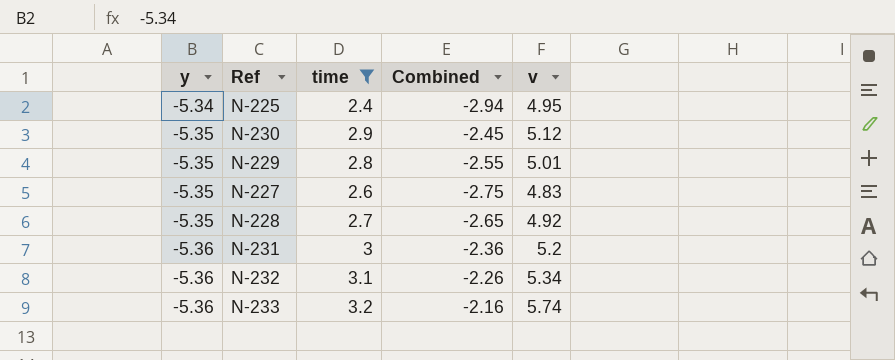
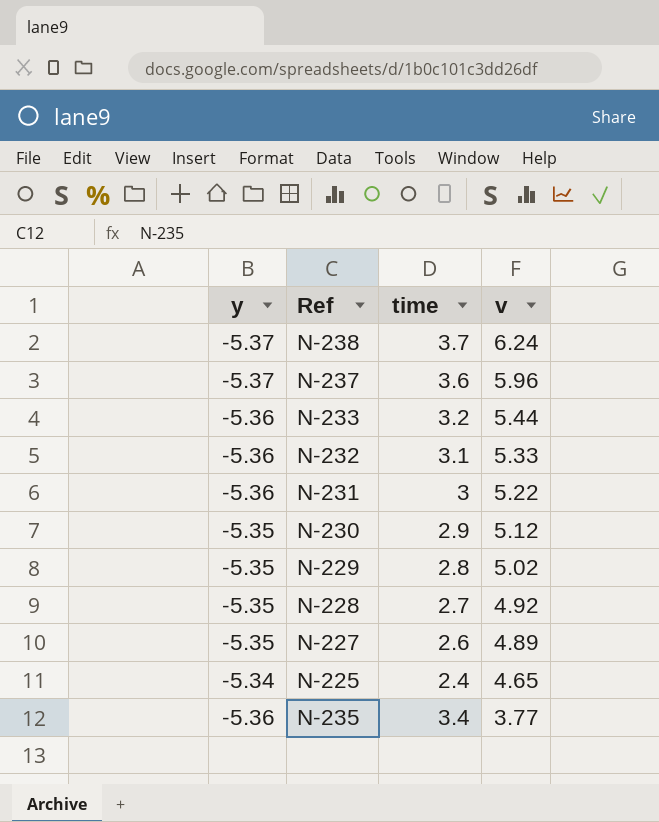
filter: time <= 3.2 -> none
row order: y descending -> v descending
column Combined | formula: [y] + [time] -> none
N-233 | v: 5.74 -> 5.44
N-232 | v: 5.34 -> 5.33
N-231 | v: 5.2 -> 5.22
N-229 | v: 5.01 -> 5.02
N-227 | v: 4.83 -> 4.89
N-225 | v: 4.95 -> 4.65

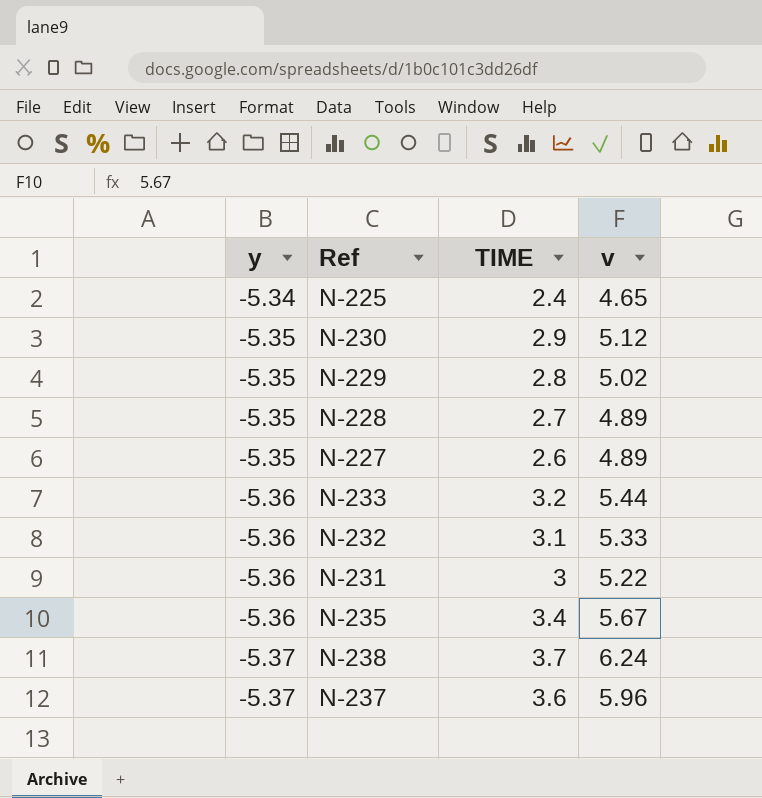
row order: v descending -> y descending
column name: time -> TIME
N-228 | v: 4.92 -> 4.89
N-235 | v: 3.77 -> 5.67

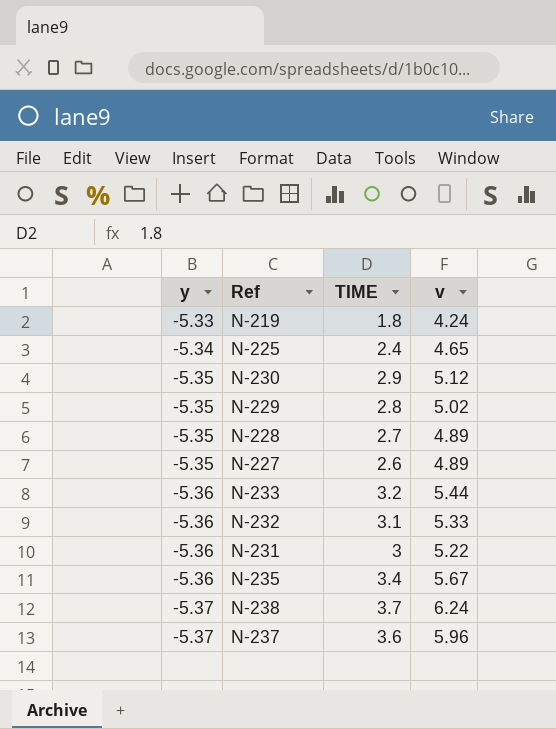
row N-219: none -> -5.33 | 1.8 | 4.24

